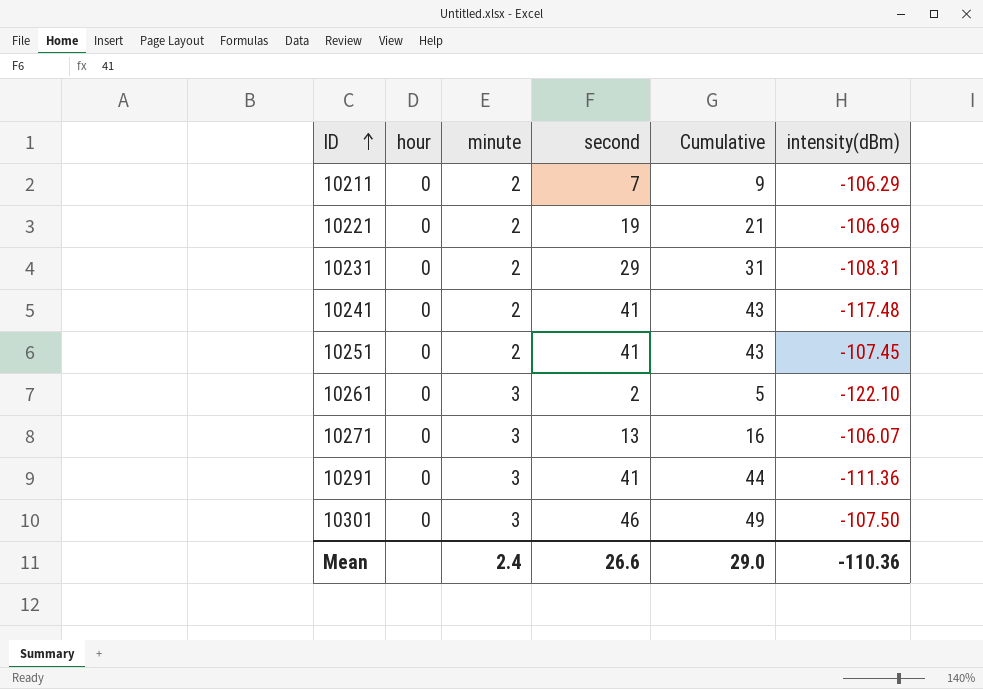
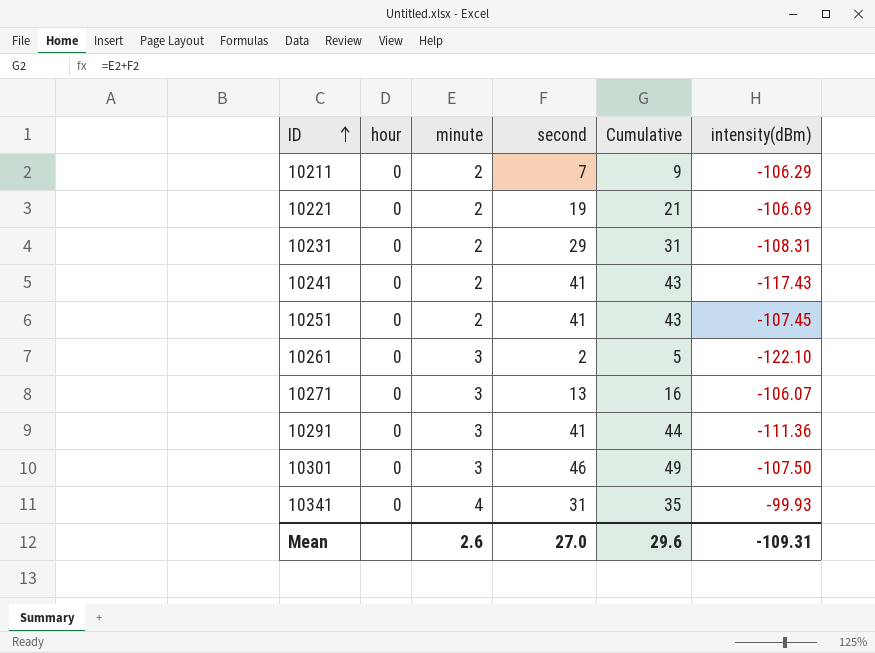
10241 | intensity(dBm): -117.48 -> -117.43
row 10341: none -> 0 | 4 | 31 | 35 | -99.93
Mean | minute: 2.4 -> 2.6
Mean | second: 26.6 -> 27.0
Mean | Cumulative: 29.0 -> 29.6
Mean | intensity(dBm): -110.36 -> -109.31

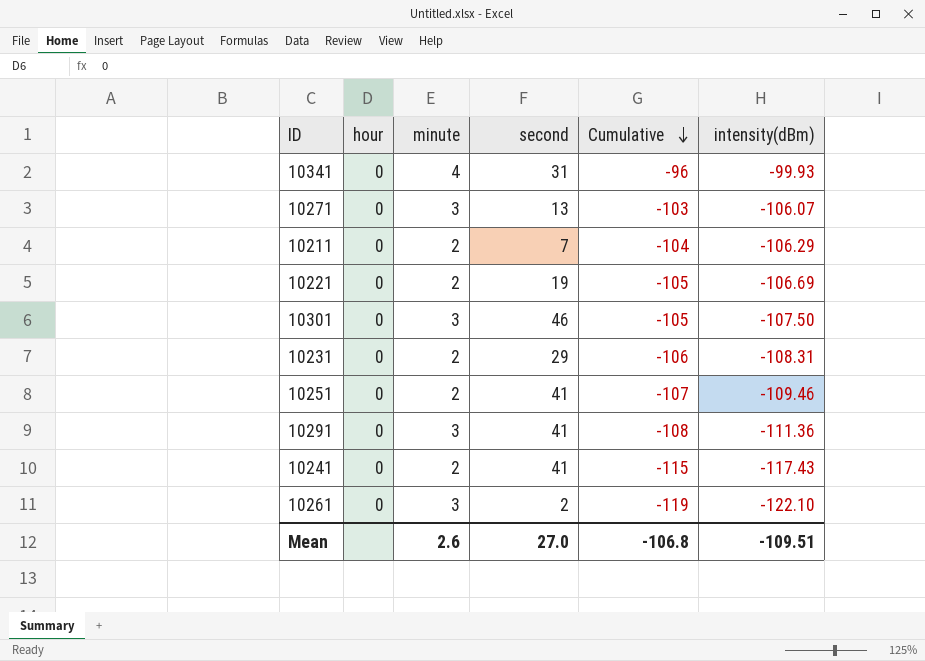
row order: ID ascending -> Cumulative descending
column Cumulative | formula: [minute] + [second] -> [minute] + [intensity(dBm)]
10251 | intensity(dBm): -107.45 -> -109.46
Mean | Cumulative: 29.6 -> -106.8
Mean | intensity(dBm): -109.31 -> -109.51

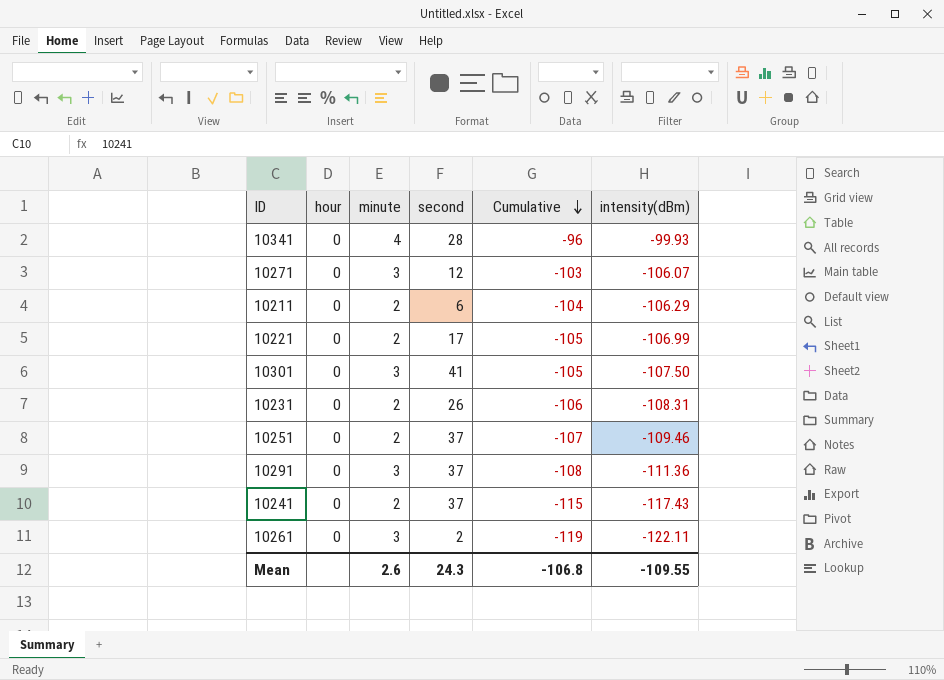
10341 | second: 31 -> 28
10271 | second: 13 -> 12
10211 | second: 7 -> 6
10221 | second: 19 -> 17
10221 | intensity(dBm): -106.69 -> -106.99
10301 | second: 46 -> 41
10231 | second: 29 -> 26
10251 | second: 41 -> 37
10291 | second: 41 -> 37
10241 | second: 41 -> 37
10261 | intensity(dBm): -122.10 -> -122.11
Mean | second: 27.0 -> 24.3
Mean | intensity(dBm): -109.51 -> -109.55

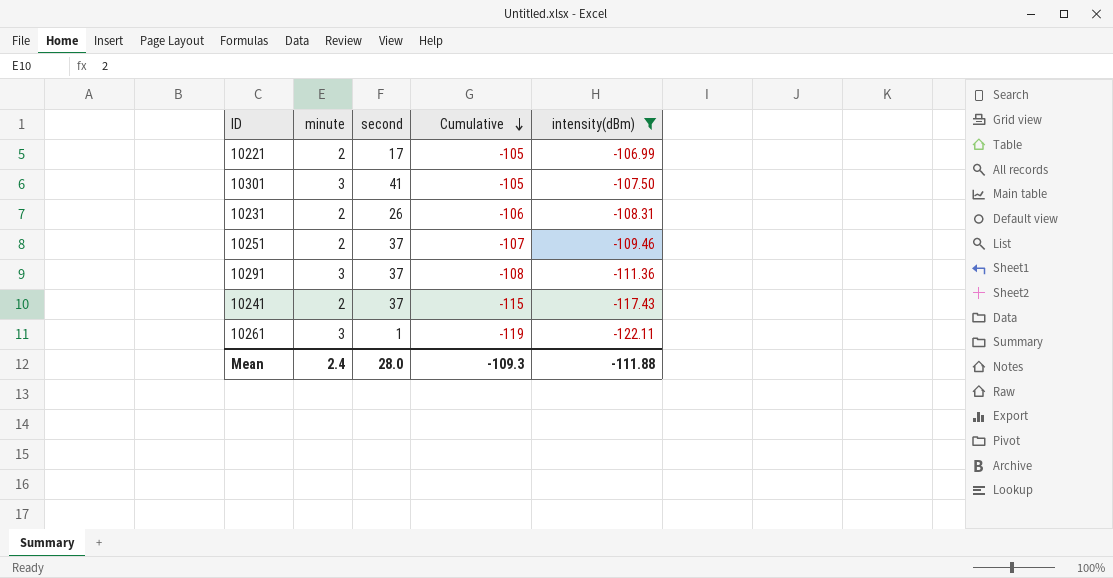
filter: none -> intensity(dBm) <= -106.99
column hour | position: 2 -> none
10261 | second: 2 -> 1
Mean | minute: 2.6 -> 2.4
Mean | second: 24.3 -> 28.0
Mean | Cumulative: -106.8 -> -109.3
Mean | intensity(dBm): -109.55 -> -111.88

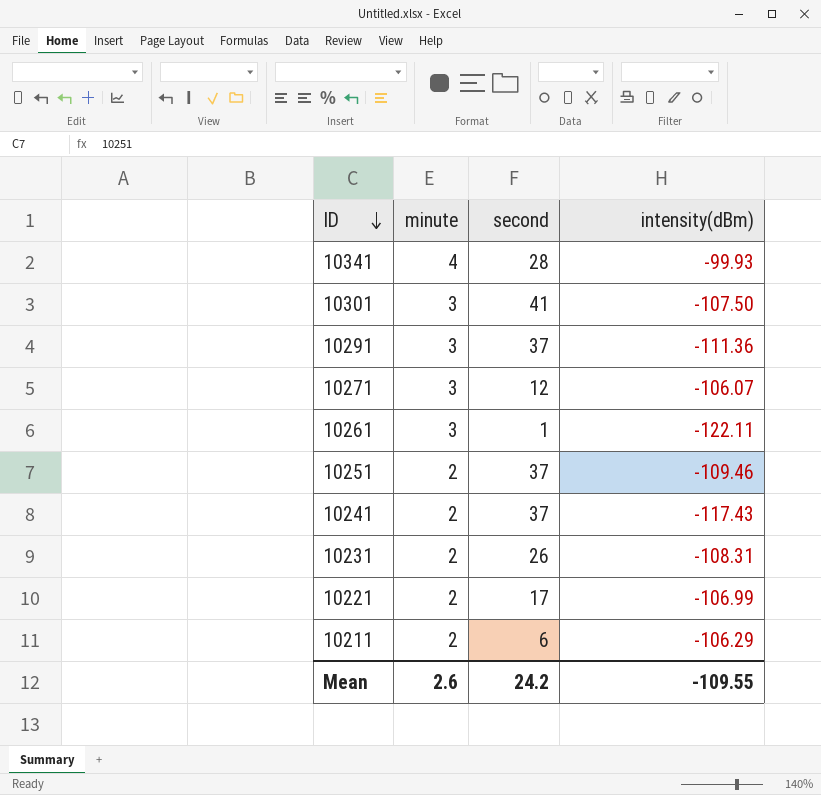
filter: intensity(dBm) <= -106.99 -> none
row order: Cumulative descending -> ID descending
column Cumulative | formula: [minute] + [intensity(dBm)] -> none
Mean | minute: 2.4 -> 2.6
Mean | second: 28.0 -> 24.2
Mean | intensity(dBm): -111.88 -> -109.55

